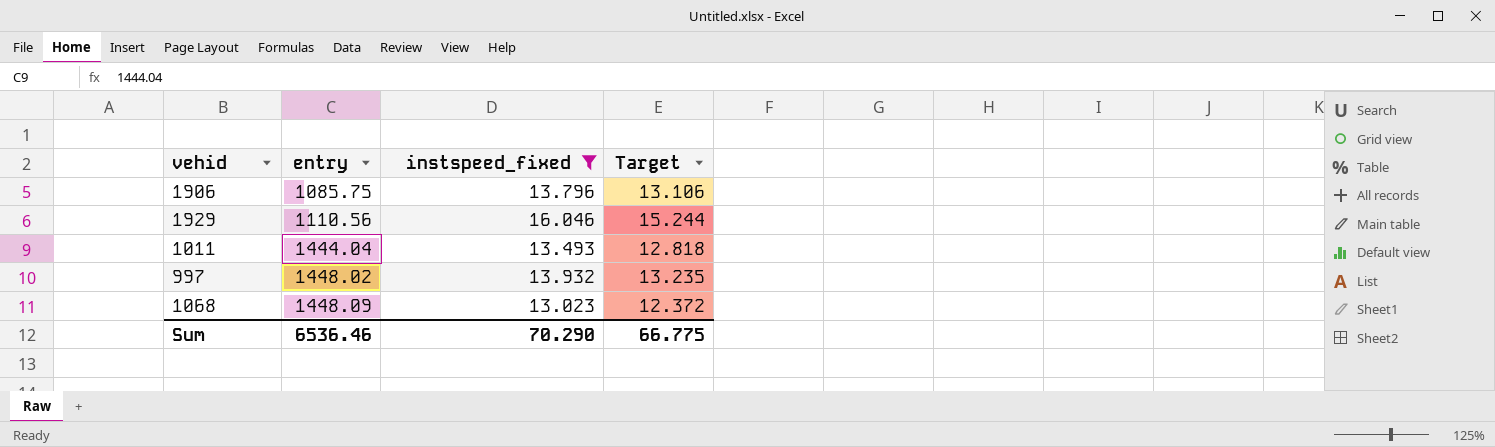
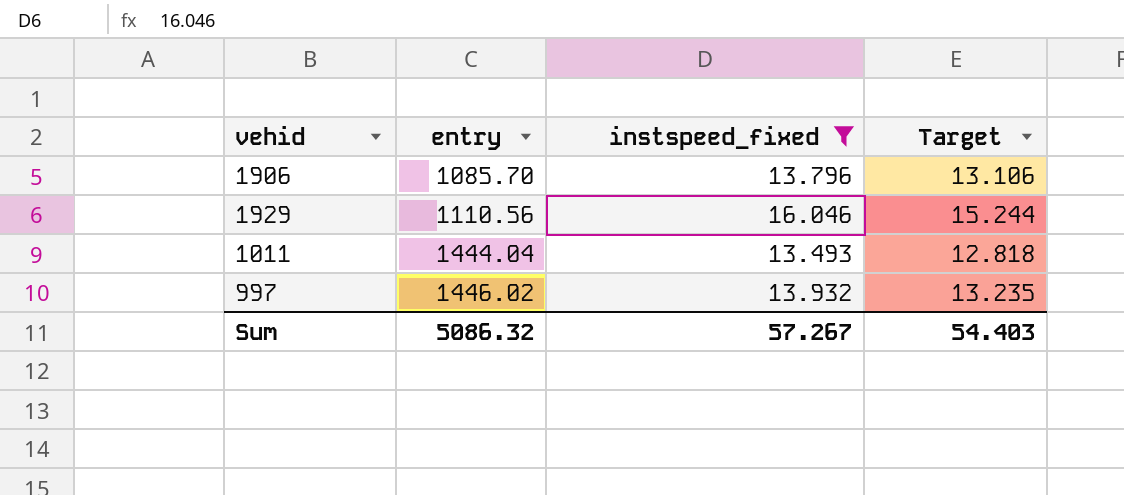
row 1068: 1448.09 | 13.023 | 12.372 -> none
1906 | entry: 1085.75 -> 1085.70
997 | entry: 1448.02 -> 1446.02
Sum | entry: 6536.46 -> 5086.32
Sum | instspeed_fixed: 70.290 -> 57.267
Sum | Target: 66.775 -> 54.403

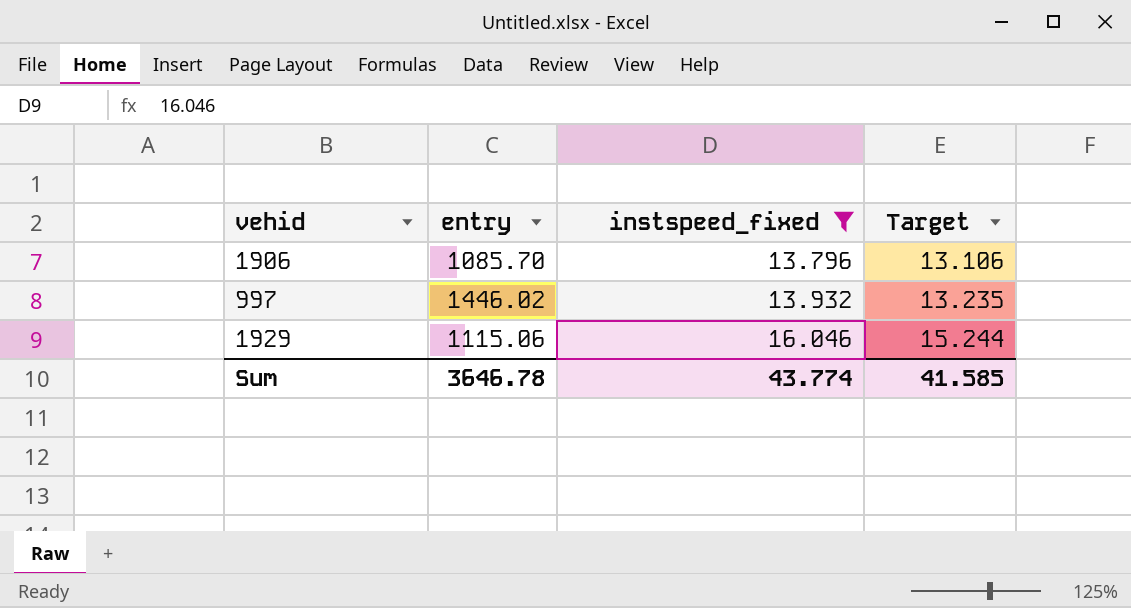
row order: entry ascending -> instspeed_fixed ascending
row 1011: 1444.04 | 13.493 | 12.818 -> none
1929 | entry: 1110.56 -> 1115.06
Sum | entry: 5086.32 -> 3646.78
Sum | instspeed_fixed: 57.267 -> 43.774
Sum | Target: 54.403 -> 41.585

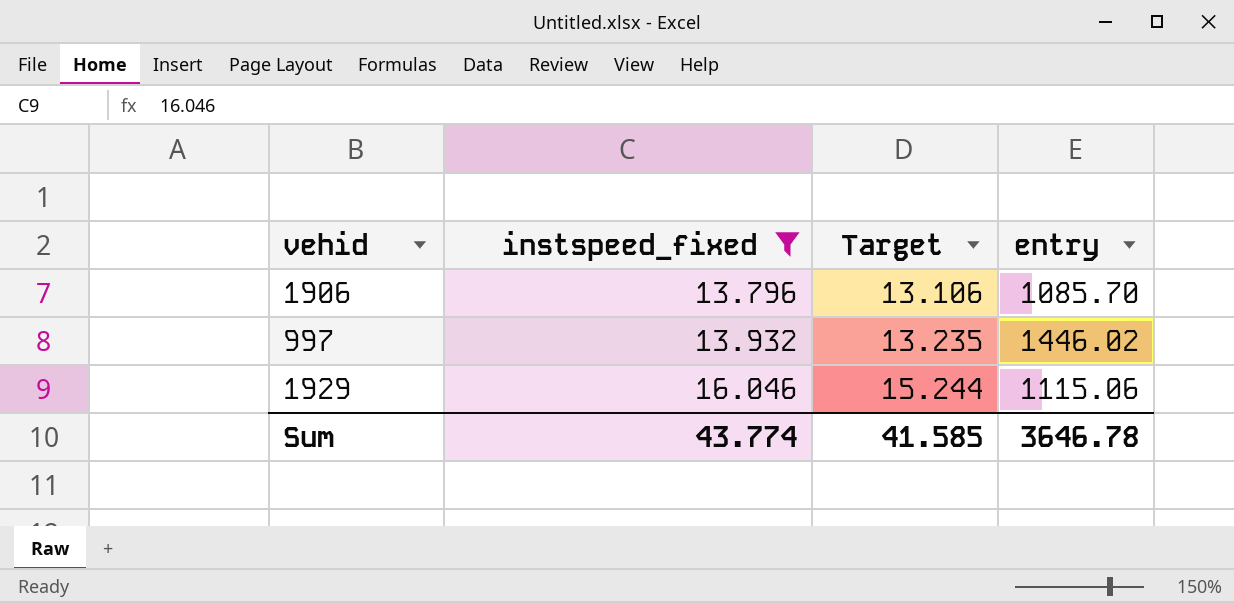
column entry | position: 2 -> 4

